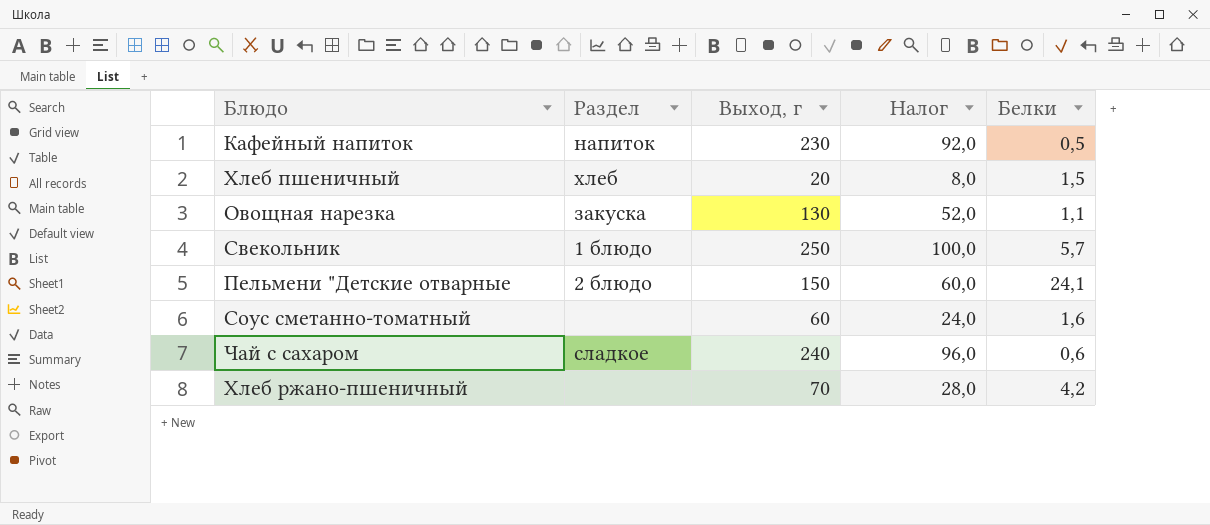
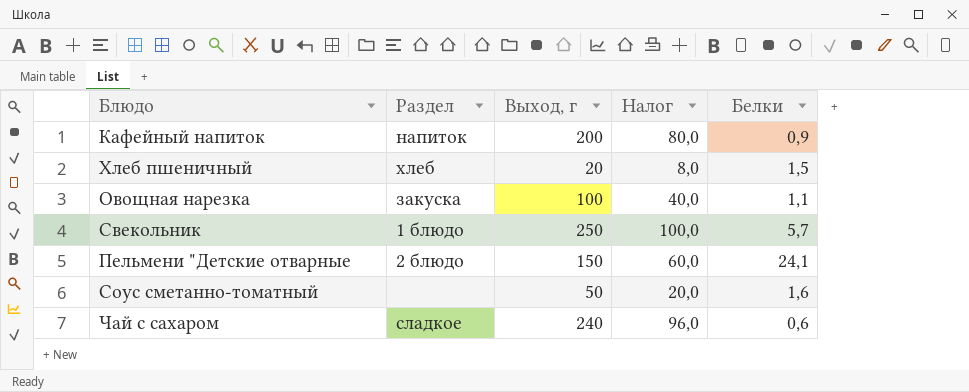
row Хлеб ржано-пшеничный: none | 70 | 28,0 | 4,2 -> none
Кафейный напиток | Выход, г: 230 -> 200
Кафейный напиток | Налог: 92,0 -> 80,0
Кафейный напиток | Белки: 0,5 -> 0,9
Овощная нарезка | Выход, г: 130 -> 100
Овощная нарезка | Налог: 52,0 -> 40,0
Соус сметанно-томатный | Выход, г: 60 -> 50
Соус сметанно-томатный | Налог: 24,0 -> 20,0

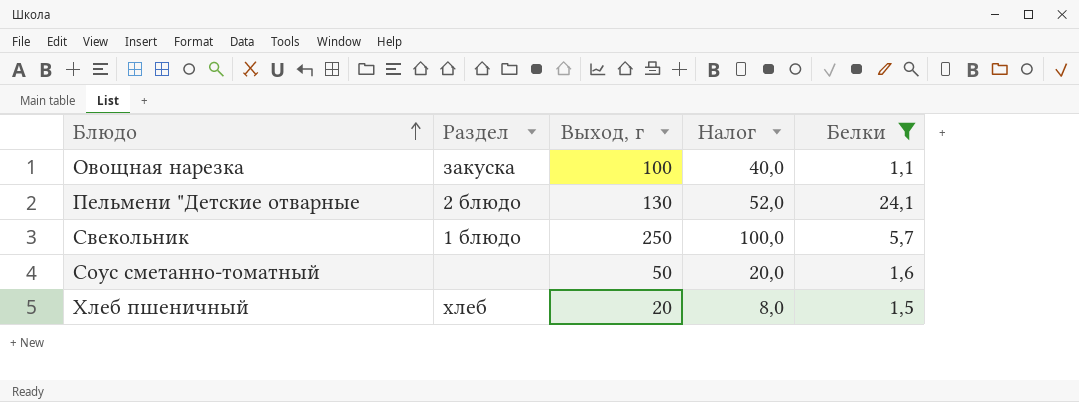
filter: none -> Белки >= 1,1
row order: none -> Блюдо ascending
Пельмени "Детские отварные | Выход, г: 150 -> 130
Пельмени "Детские отварные | Налог: 60,0 -> 52,0

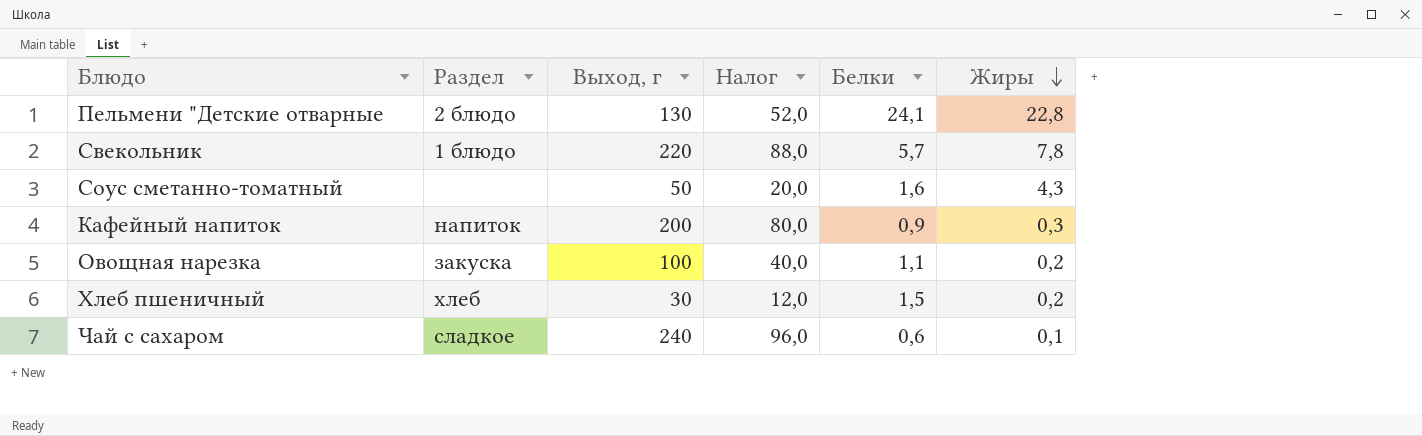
filter: Белки >= 1,1 -> none
row order: Блюдо ascending -> Жиры descending
column Жиры | position: none -> 6
Свекольник | Выход, г: 250 -> 220
Свекольник | Налог: 100,0 -> 88,0
Хлеб пшеничный | Выход, г: 20 -> 30
Хлеб пшеничный | Налог: 8,0 -> 12,0

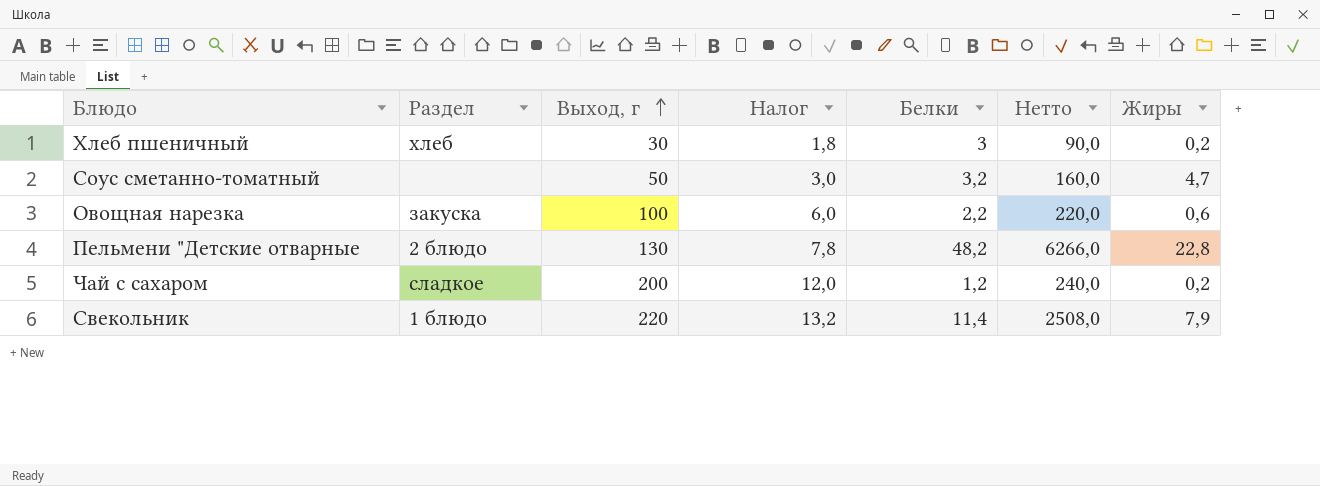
row order: Жиры descending -> Выход, г ascending
column Налог | formula: [Выход, г] * 0,4 -> [Выход, г] * 0,06
column Нетто | formula: none -> [Выход, г] * [Белки]
row Кафейный напиток: напиток | 200 | 80,0 | 0,9 | 0,3 -> none
Хлеб пшеничный | Белки: 1,5 -> 3
Соус сметанно-томатный | Белки: 1,6 -> 3,2
Соус сметанно-томатный | Жиры: 4,3 -> 4,7
Овощная нарезка | Белки: 1,1 -> 2,2
Овощная нарезка | Жиры: 0,2 -> 0,6
Пельмени "Детские отварные | Белки: 24,1 -> 48,2
Чай с сахаром | Выход, г: 240 -> 200
Чай с сахаром | Белки: 0,6 -> 1,2
Чай с сахаром | Жиры: 0,1 -> 0,2
Свекольник | Белки: 5,7 -> 11,4
Свекольник | Жиры: 7,8 -> 7,9

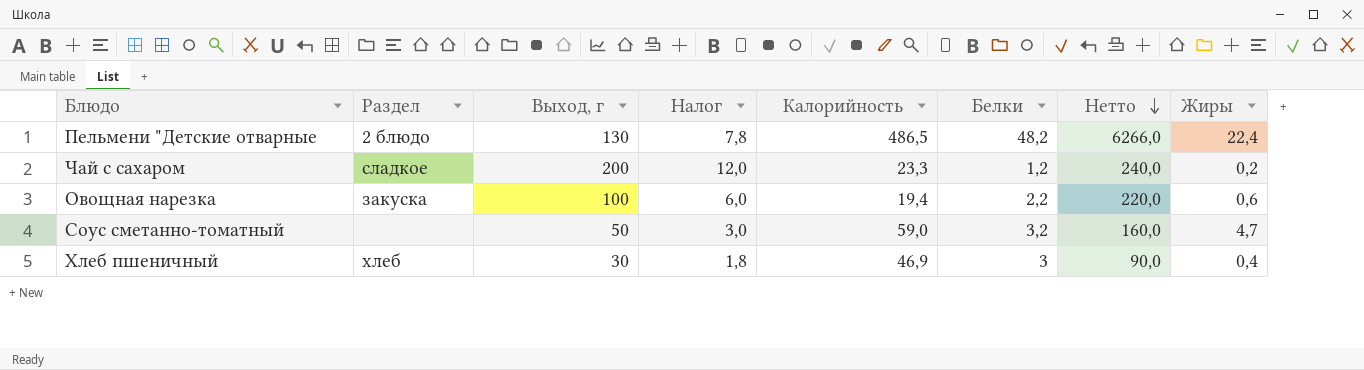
row order: Выход, г ascending -> Нетто descending
column Калорийность | position: none -> 5
row Свекольник: 1 блюдо | 220 | 13,2 | 11,4 | 2508,0 | 7,9 -> none
Пельмени "Детские отварные | Жиры: 22,8 -> 22,4
Хлеб пшеничный | Жиры: 0,2 -> 0,4

